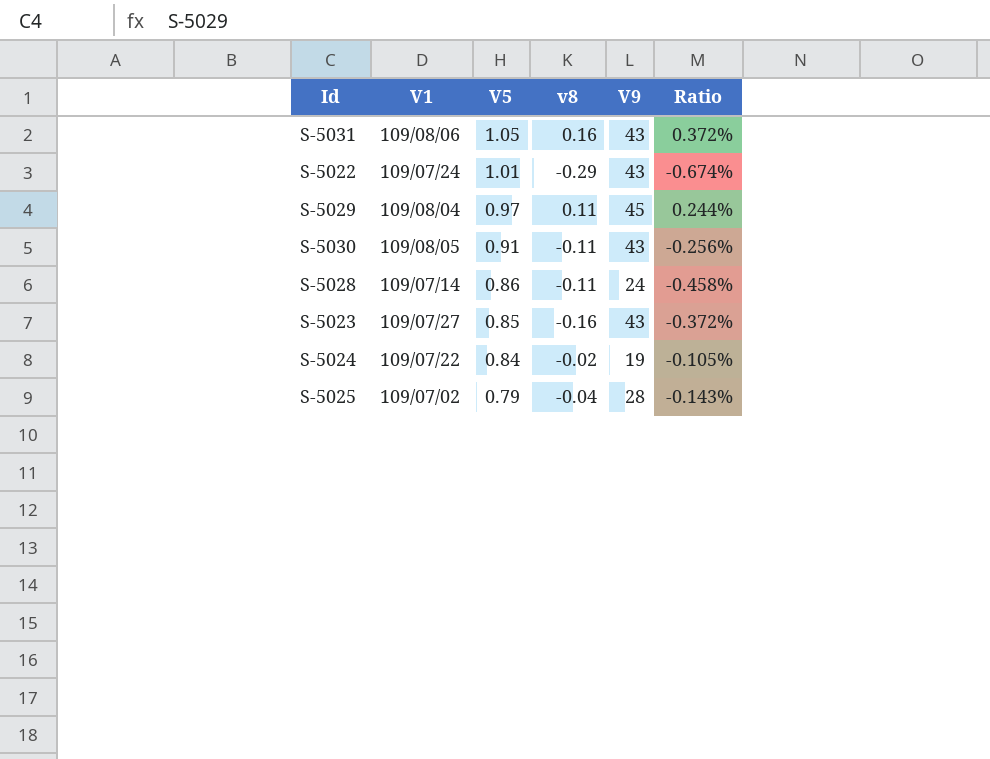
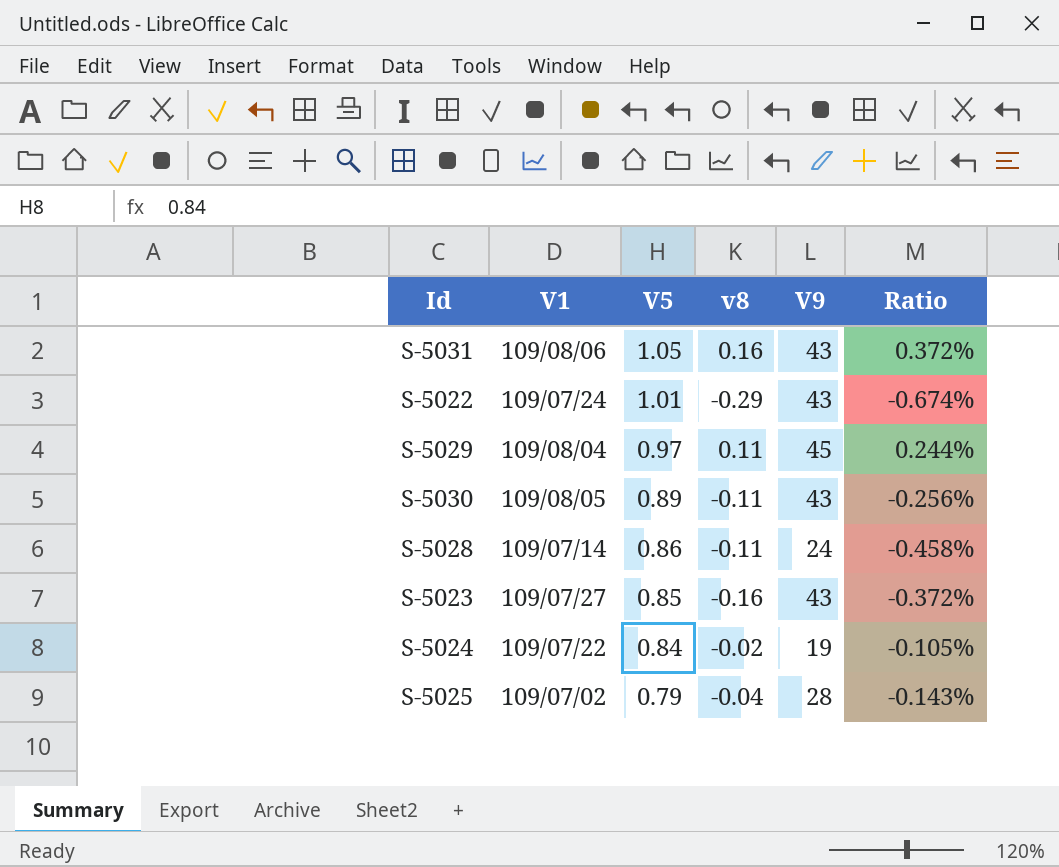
S-5030 | V5: 0.91 -> 0.89

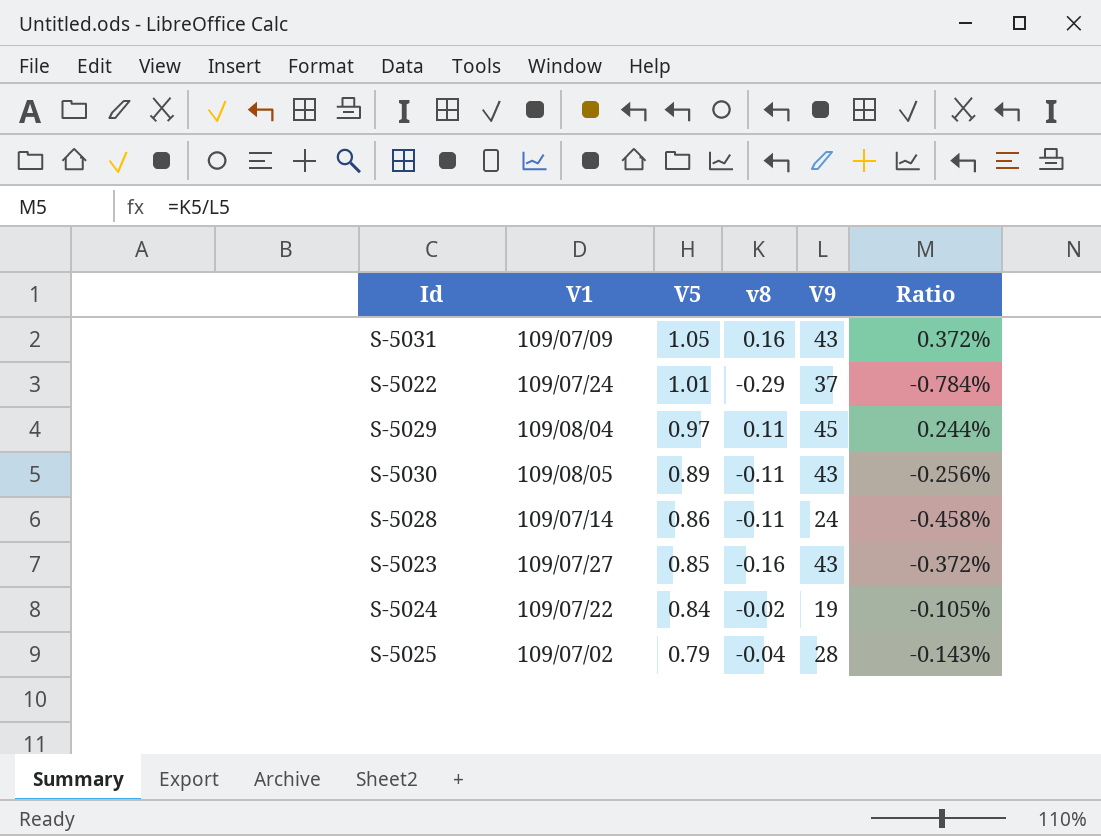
S-5031 | V1: 109/08/06 -> 109/07/09
S-5022 | V9: 43 -> 37
S-5022 | Ratio: -0.674% -> -0.784%

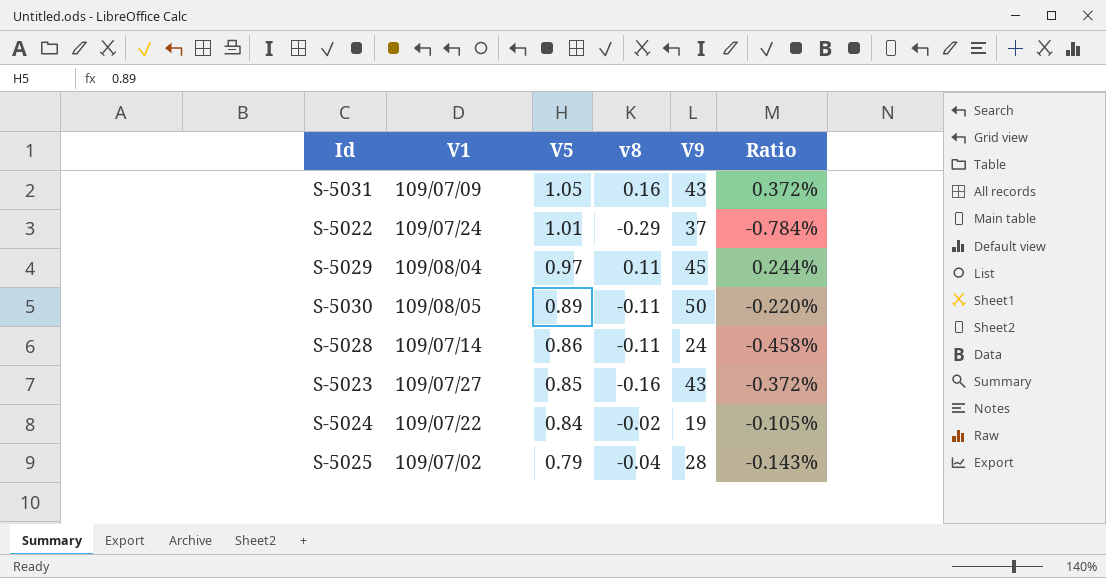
S-5030 | V9: 43 -> 50
S-5030 | Ratio: -0.256% -> -0.220%

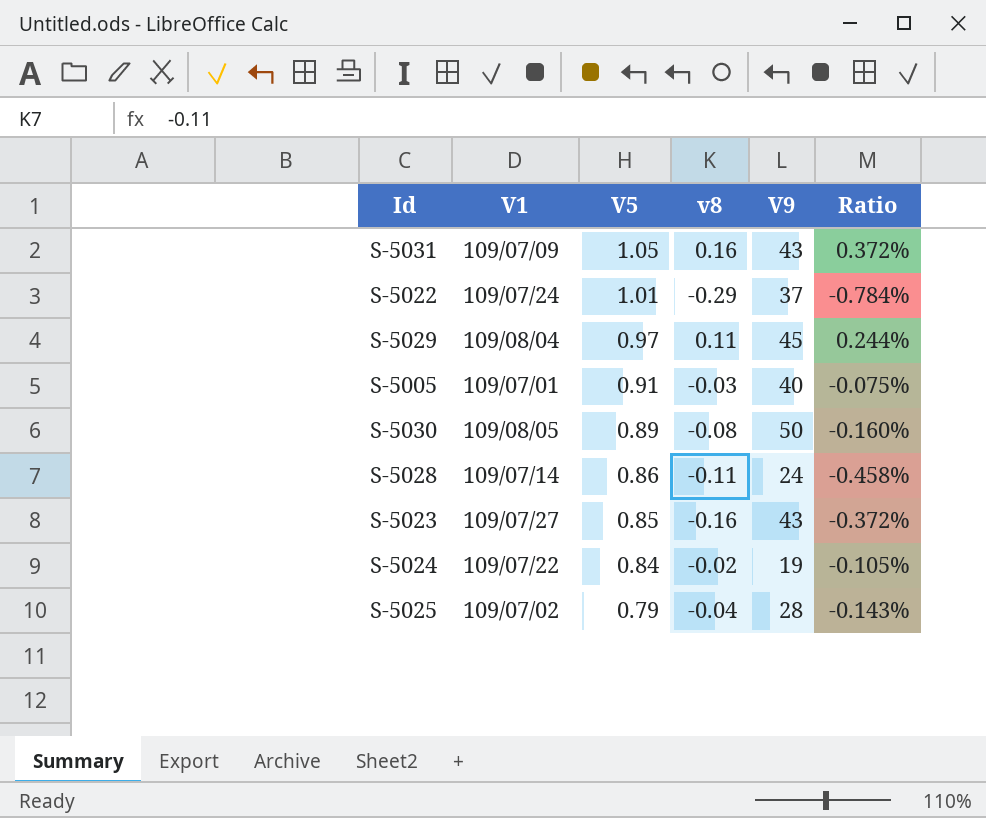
row S-5005: none -> 109/07/01 | 0.91 | -0.03 | 40 | -0.075%
S-5030 | v8: -0.11 -> -0.08
S-5030 | Ratio: -0.220% -> -0.160%

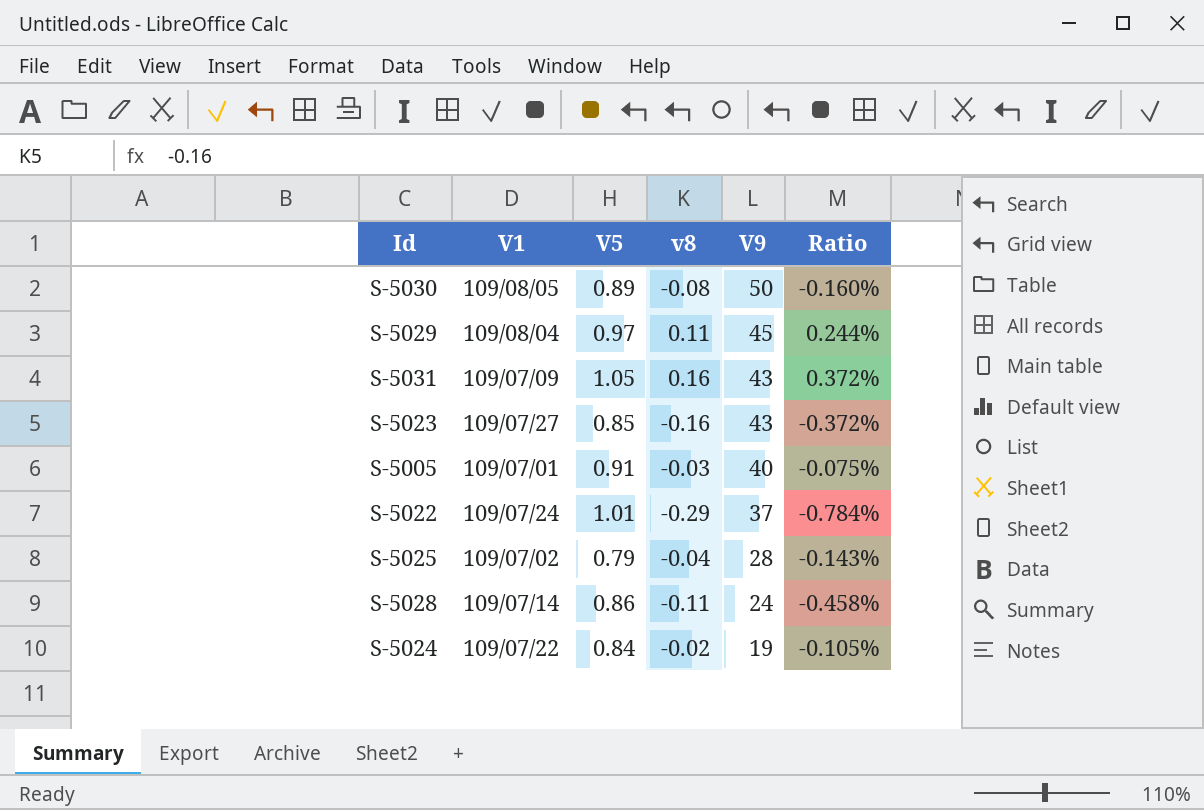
row order: V5 descending -> V9 descending

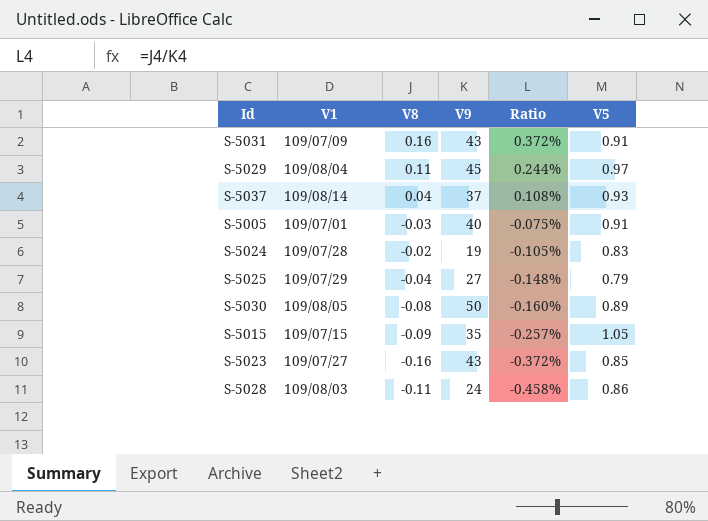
row order: V9 descending -> Ratio descending
column name: v8 -> V8
column V5 | position: 3 -> 6
row S-5022: 109/07/24 | 1.01 | -0.29 | 37 | -0.784% -> none
S-5031 | V5: 1.05 -> 0.91
row S-5037: none -> 109/08/14 | 0.04 | 37 | 0.108% | 0.93
S-5024 | V1: 109/07/22 -> 109/07/28
S-5024 | V5: 0.84 -> 0.83
S-5025 | V1: 109/07/02 -> 109/07/29
S-5025 | V9: 28 -> 27
S-5025 | Ratio: -0.143% -> -0.148%
row S-5015: none -> 109/07/15 | -0.09 | 35 | -0.257% | 1.05
S-5028 | V1: 109/07/14 -> 109/08/03

